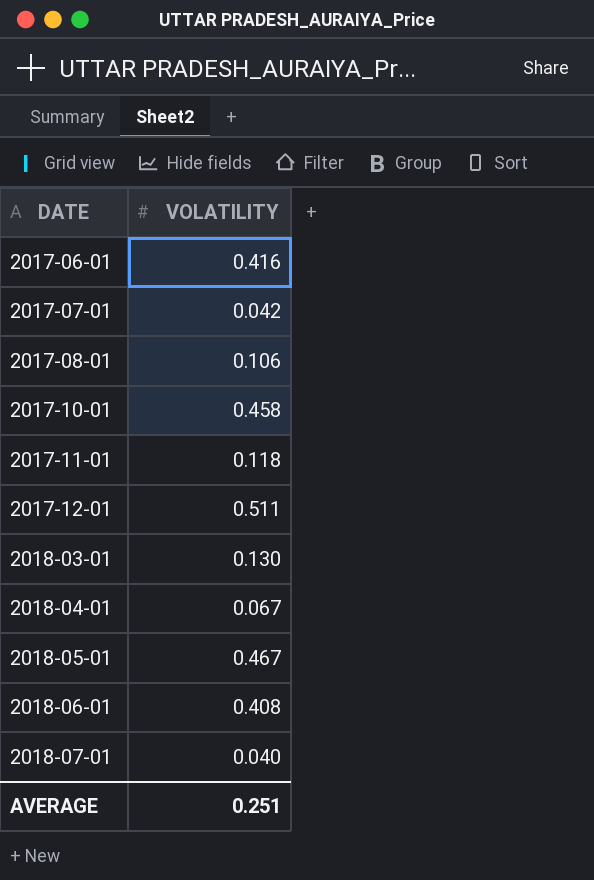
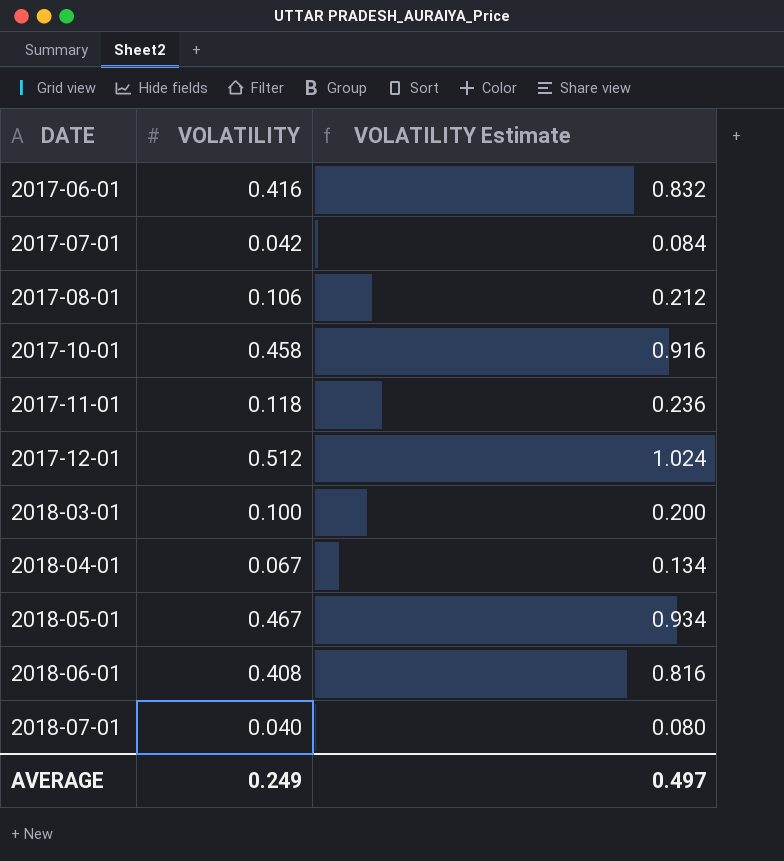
column VOLATILITY Estimate | formula: none -> [VOLATILITY] * 2
2017-12-01 | VOLATILITY: 0.511 -> 0.512
2018-03-01 | VOLATILITY: 0.130 -> 0.100
AVERAGE | VOLATILITY: 0.251 -> 0.249

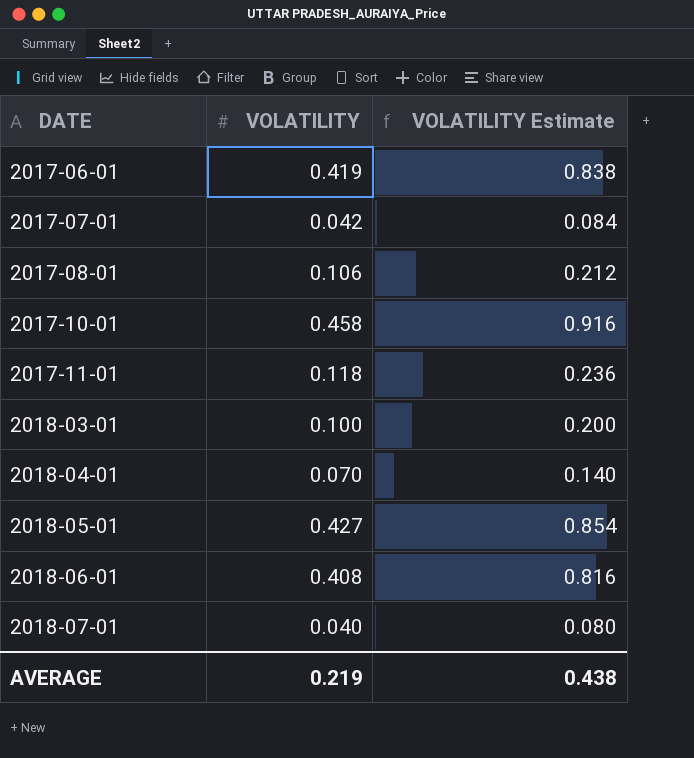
row 2017-12-01: 0.512 | 1.024 -> none
2017-06-01 | VOLATILITY: 0.416 -> 0.419
2017-06-01 | VOLATILITY Estimate: 0.832 -> 0.838
2018-04-01 | VOLATILITY: 0.067 -> 0.070
2018-04-01 | VOLATILITY Estimate: 0.134 -> 0.140
2018-05-01 | VOLATILITY: 0.467 -> 0.427
2018-05-01 | VOLATILITY Estimate: 0.934 -> 0.854
AVERAGE | VOLATILITY: 0.249 -> 0.219
AVERAGE | VOLATILITY Estimate: 0.497 -> 0.438

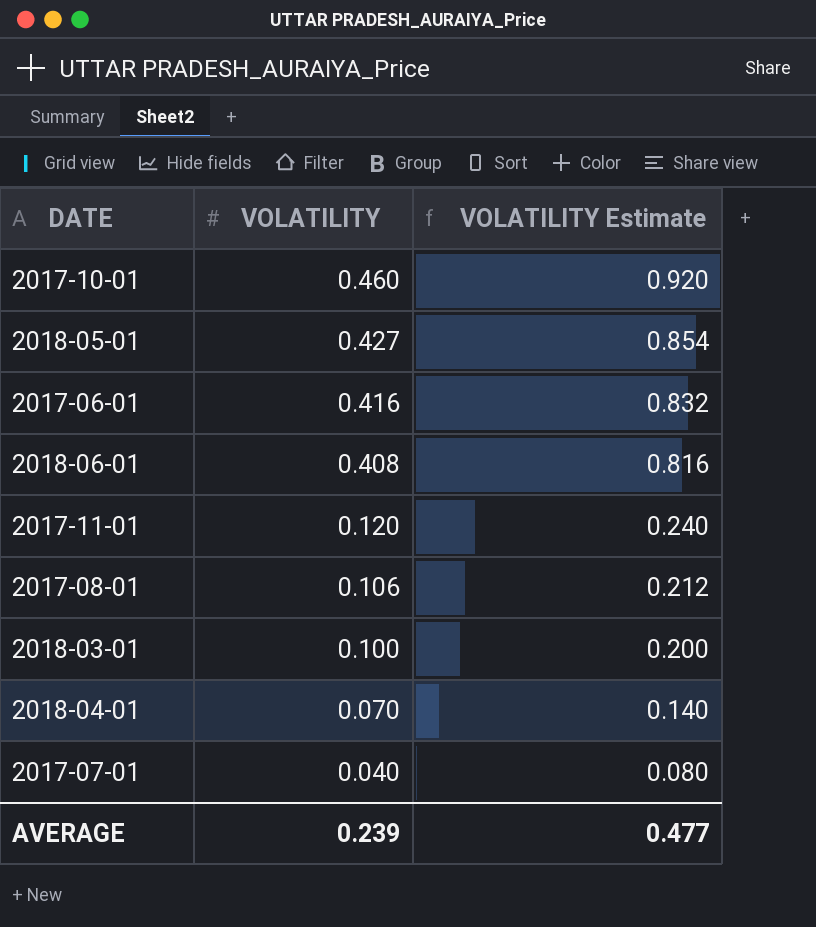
row order: DATE ascending -> VOLATILITY descending
row 2018-07-01: 0.040 | 0.080 -> none
2017-10-01 | VOLATILITY: 0.458 -> 0.460
2017-10-01 | VOLATILITY Estimate: 0.916 -> 0.920
2017-06-01 | VOLATILITY: 0.419 -> 0.416
2017-06-01 | VOLATILITY Estimate: 0.838 -> 0.832
2017-11-01 | VOLATILITY: 0.118 -> 0.120
2017-11-01 | VOLATILITY Estimate: 0.236 -> 0.240
2017-07-01 | VOLATILITY: 0.042 -> 0.040
2017-07-01 | VOLATILITY Estimate: 0.084 -> 0.080
AVERAGE | VOLATILITY: 0.219 -> 0.239
AVERAGE | VOLATILITY Estimate: 0.438 -> 0.477

